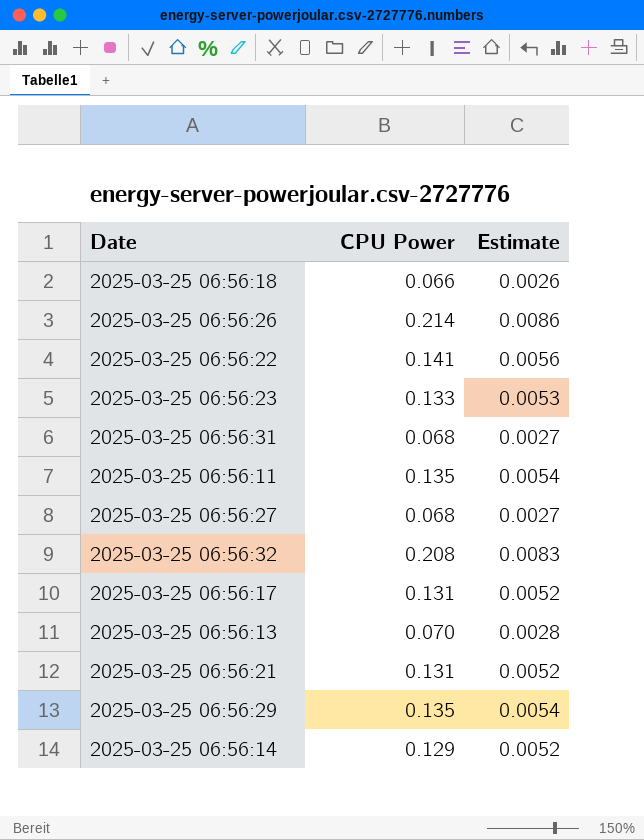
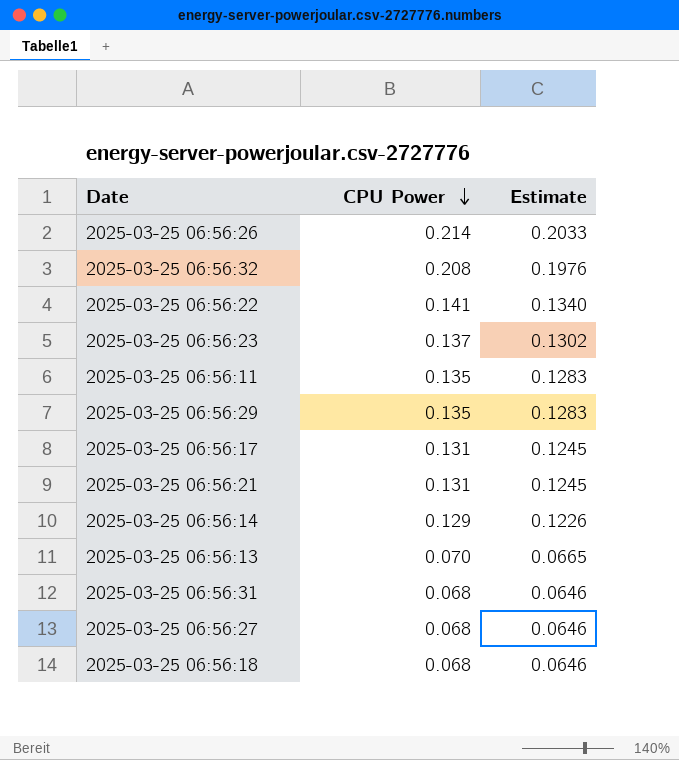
row order: none -> CPU Power descending
column Estimate | formula: [CPU Power] * 0.04 -> [CPU Power] * 0.95
2025-03-25 06:56:23 | CPU Power: 0.133 -> 0.137
2025-03-25 06:56:18 | CPU Power: 0.066 -> 0.068

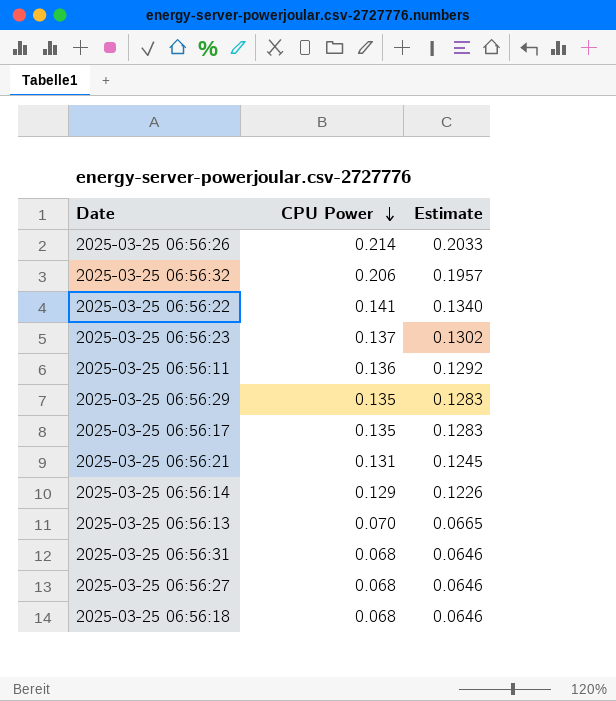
2025-03-25 06:56:32 | CPU Power: 0.208 -> 0.206
2025-03-25 06:56:32 | Estimate: 0.1976 -> 0.1957
2025-03-25 06:56:11 | CPU Power: 0.135 -> 0.136
2025-03-25 06:56:11 | Estimate: 0.1283 -> 0.1292
2025-03-25 06:56:17 | CPU Power: 0.131 -> 0.135
2025-03-25 06:56:17 | Estimate: 0.1245 -> 0.1283

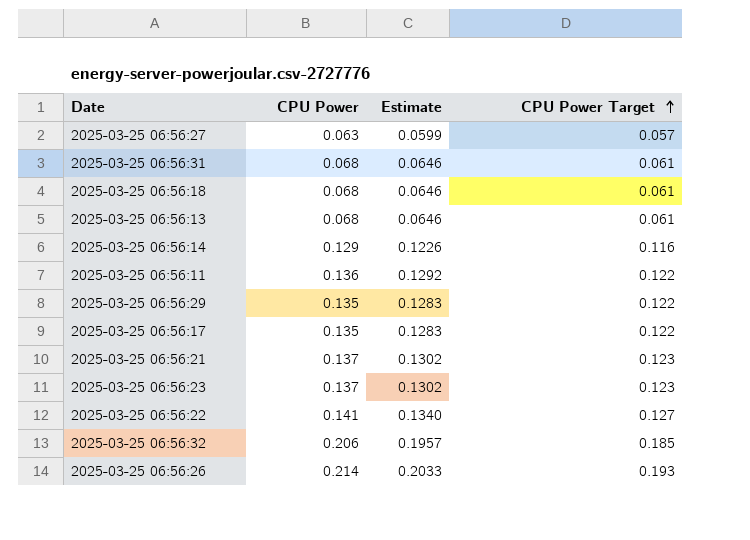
row order: CPU Power descending -> CPU Power Target ascending
column CPU Power Target | formula: none -> [CPU Power] * 0.9
2025-03-25 06:56:27 | CPU Power: 0.068 -> 0.063
2025-03-25 06:56:27 | Estimate: 0.0646 -> 0.0599
2025-03-25 06:56:13 | CPU Power: 0.070 -> 0.068
2025-03-25 06:56:13 | Estimate: 0.0665 -> 0.0646
2025-03-25 06:56:21 | CPU Power: 0.131 -> 0.137
2025-03-25 06:56:21 | Estimate: 0.1245 -> 0.1302

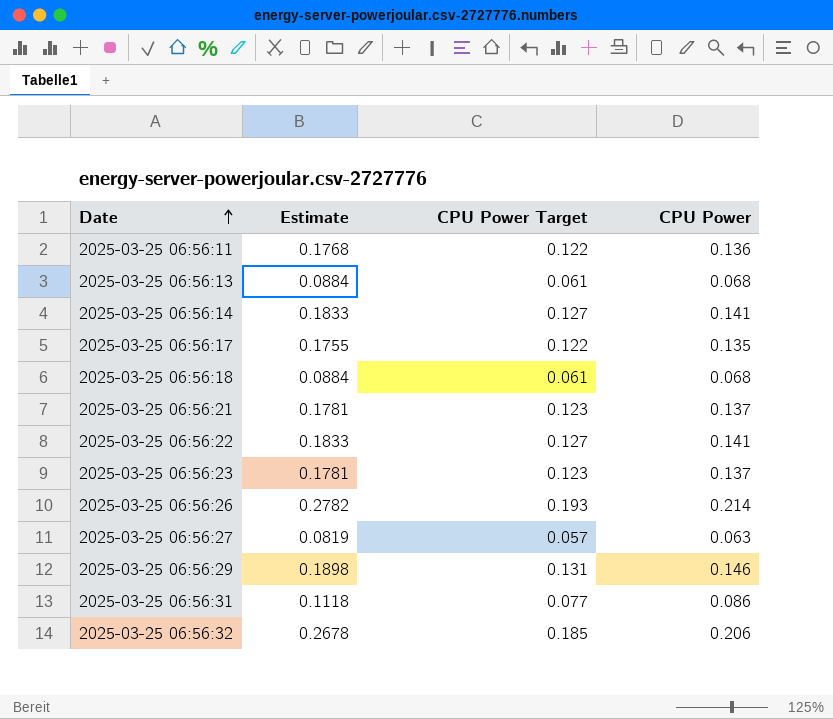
row order: CPU Power Target ascending -> Date ascending
column Estimate | formula: [CPU Power] * 0.95 -> [CPU Power] * 1.3
column CPU Power | position: 2 -> 4
2025-03-25 06:56:14 | CPU Power Target: 0.116 -> 0.127
2025-03-25 06:56:14 | CPU Power: 0.129 -> 0.141
2025-03-25 06:56:29 | CPU Power Target: 0.122 -> 0.131
2025-03-25 06:56:29 | CPU Power: 0.135 -> 0.146
2025-03-25 06:56:31 | CPU Power Target: 0.061 -> 0.077
2025-03-25 06:56:31 | CPU Power: 0.068 -> 0.086

